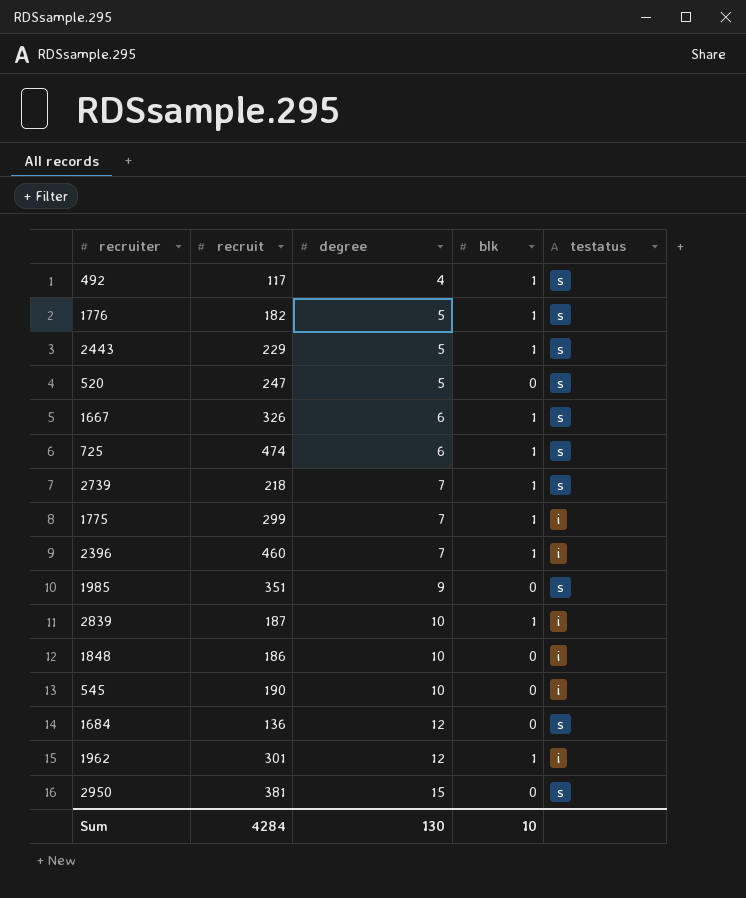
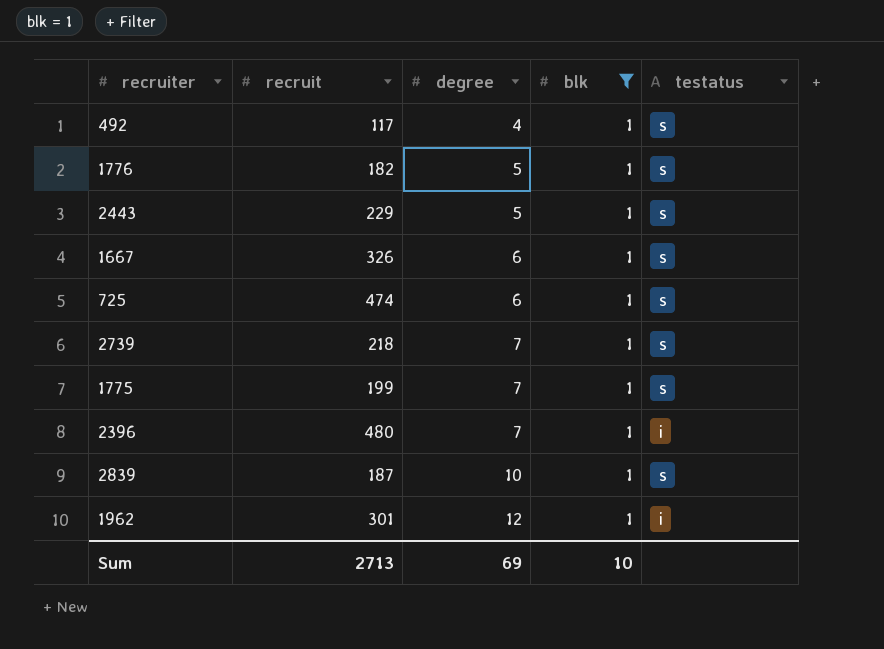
filter: none -> blk = 1
1775 | recruit: 299 -> 199
1775 | testatus: i -> s
2396 | recruit: 460 -> 480
2839 | testatus: i -> s
Sum | recruit: 4284 -> 2713
Sum | degree: 130 -> 69

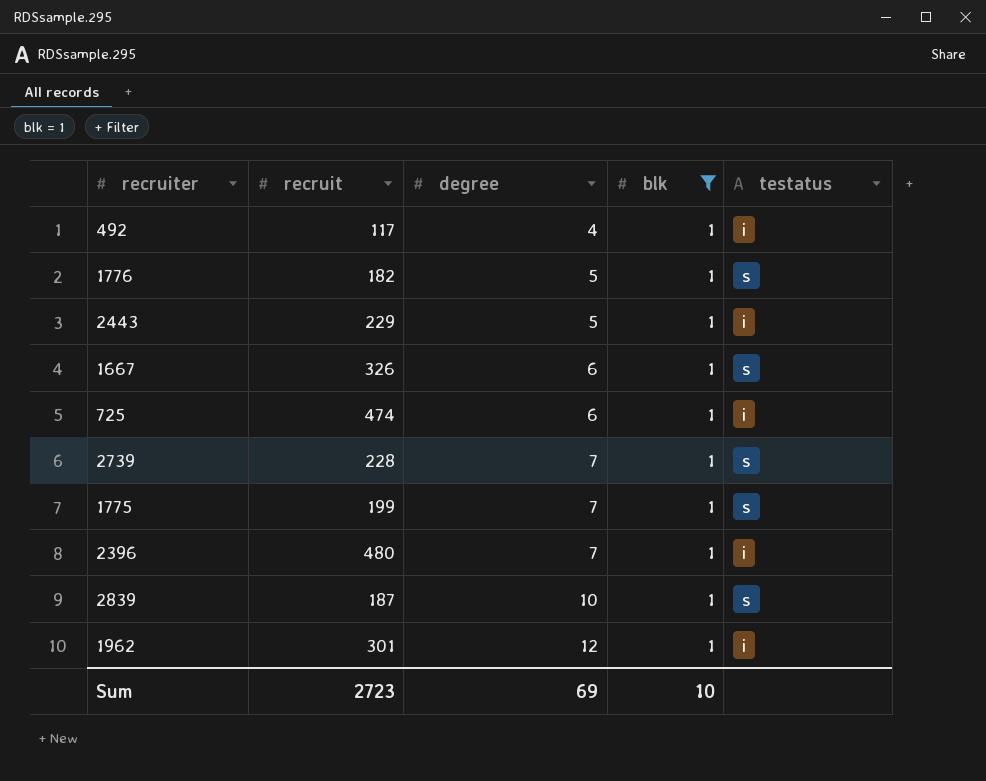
492 | testatus: s -> i
2443 | testatus: s -> i
725 | testatus: s -> i
2739 | recruit: 218 -> 228
Sum | recruit: 2713 -> 2723

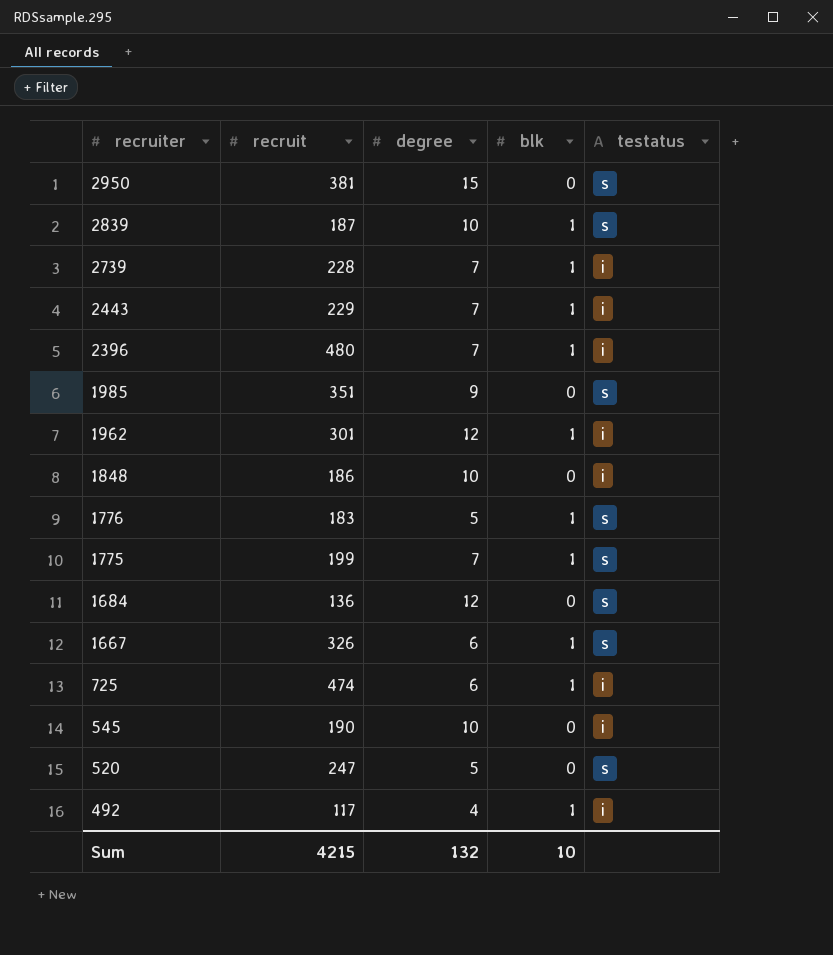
filter: blk = 1 -> none
row order: degree ascending -> recruiter descending
2739 | testatus: s -> i
2443 | degree: 5 -> 7
1776 | recruit: 182 -> 183
Sum | recruit: 2723 -> 4215
Sum | degree: 69 -> 132

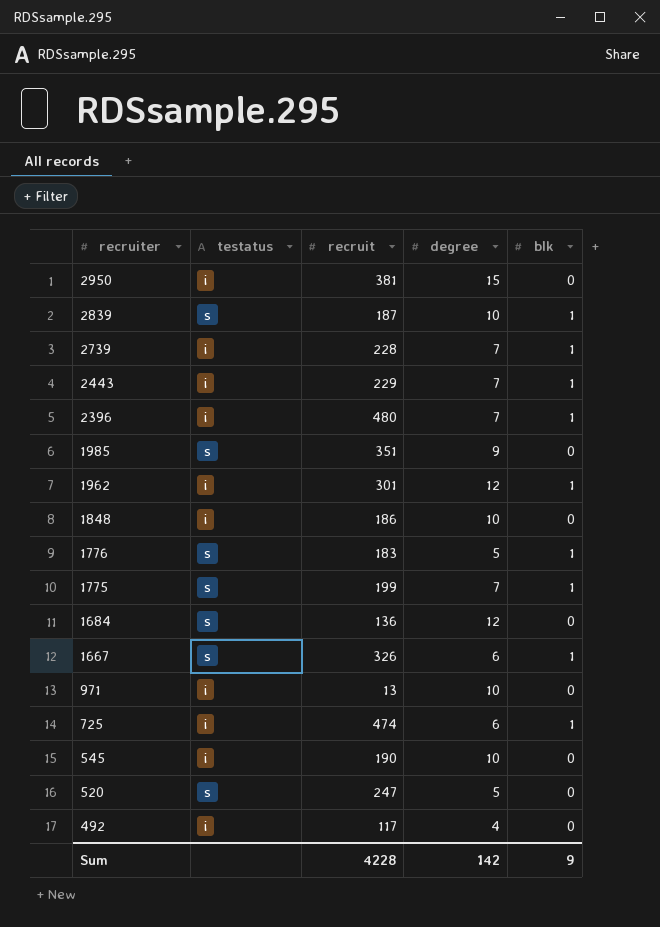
column testatus | position: 5 -> 2
2950 | testatus: s -> i
row 971: none -> i | 13 | 10 | 0
492 | blk: 1 -> 0
Sum | recruit: 4215 -> 4228
Sum | degree: 132 -> 142
Sum | blk: 10 -> 9

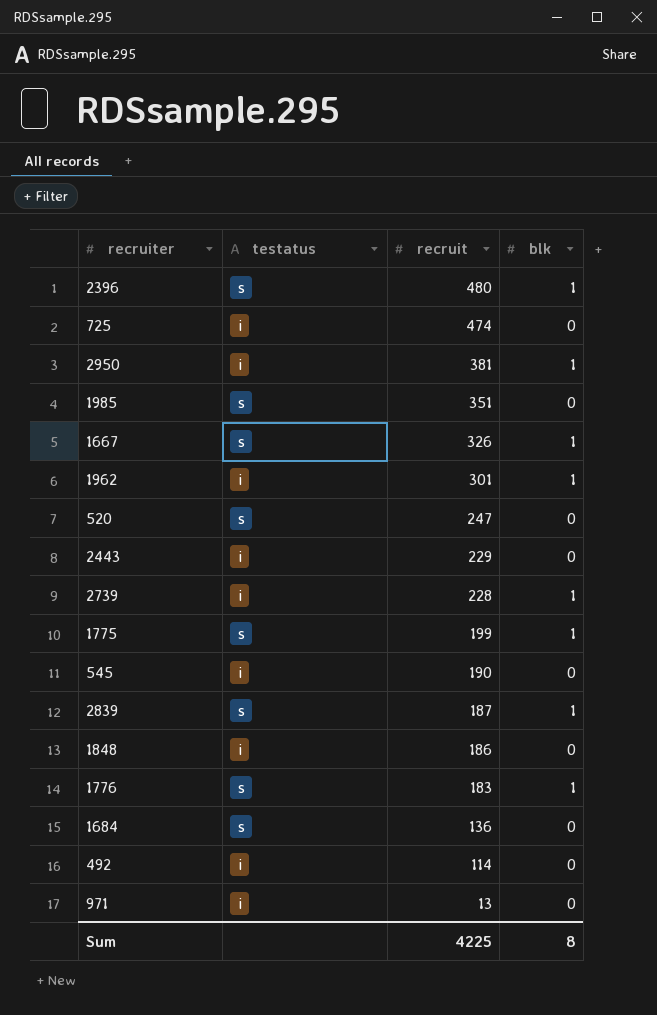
row order: recruiter descending -> recruit descending
column degree | position: 4 -> none
2396 | testatus: i -> s
725 | blk: 1 -> 0
2950 | blk: 0 -> 1
2443 | blk: 1 -> 0
492 | recruit: 117 -> 114
Sum | recruit: 4228 -> 4225
Sum | blk: 9 -> 8

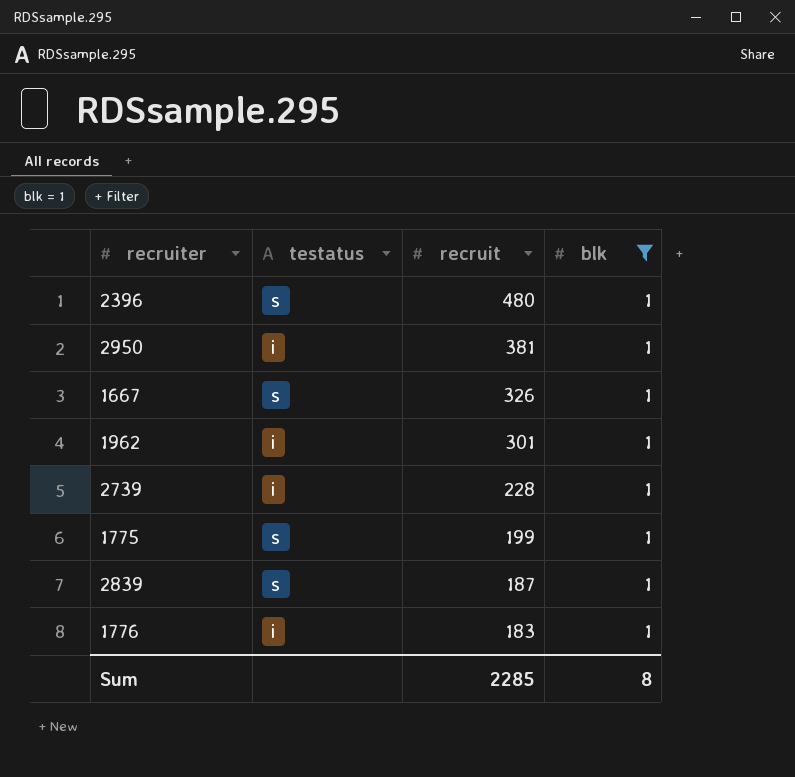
filter: none -> blk = 1
1776 | testatus: s -> i
Sum | recruit: 4225 -> 2285

